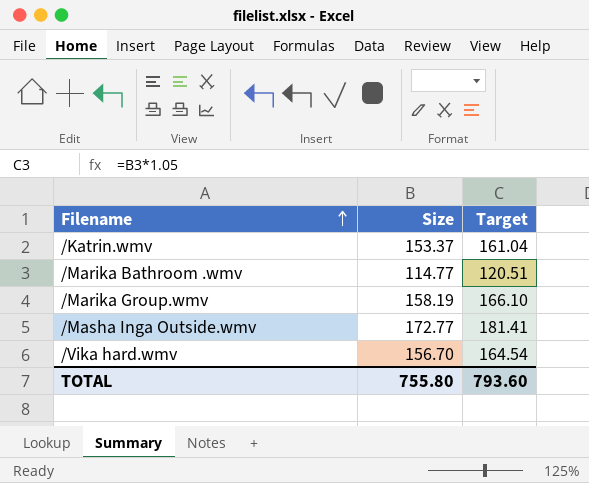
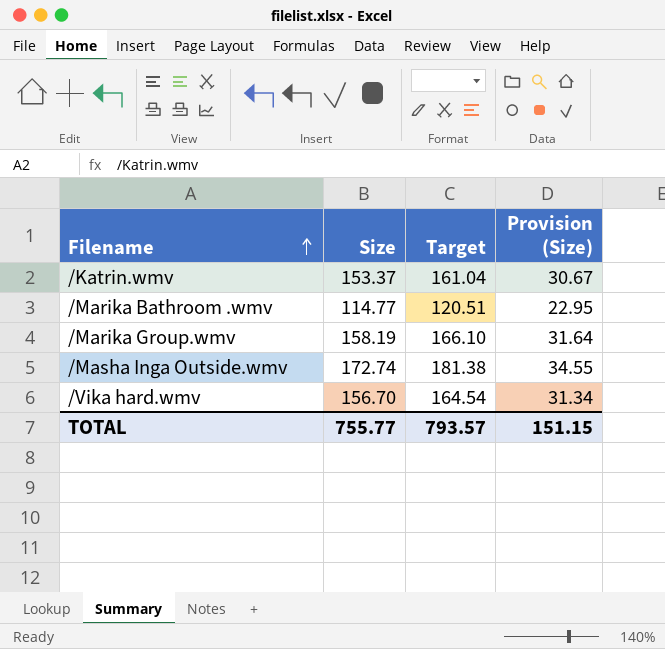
column Provision (Size) | formula: none -> [Size] * 0.2
/Masha Inga Outside.wmv | Size: 172.77 -> 172.74
/Masha Inga Outside.wmv | Target: 181.41 -> 181.38
TOTAL | Size: 755.80 -> 755.77
TOTAL | Target: 793.60 -> 793.57

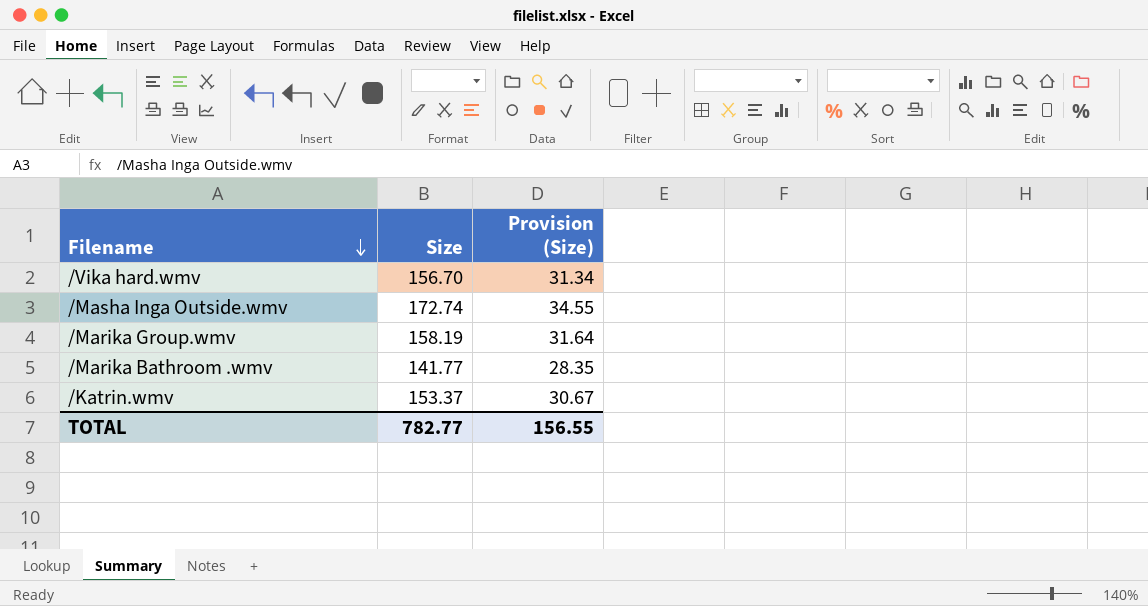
row order: Filename ascending -> Filename descending
column Target | formula: [Size] * 1.05 -> none
/Marika Bathroom .wmv | Size: 114.77 -> 141.77
/Marika Bathroom .wmv | Provision (Size): 22.95 -> 28.35
TOTAL | Size: 755.77 -> 782.77
TOTAL | Provision (Size): 151.15 -> 156.55

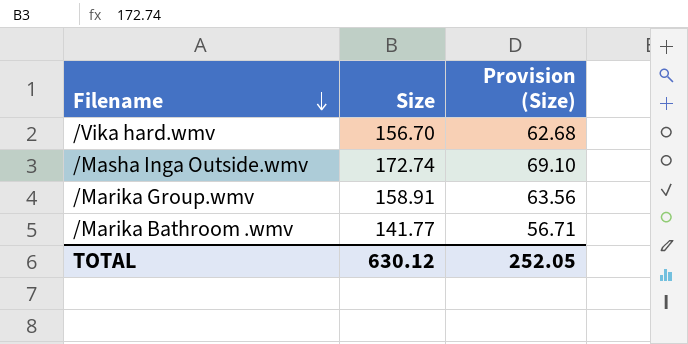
column Provision (Size) | formula: [Size] * 0.2 -> [Size] * 0.4
row /Katrin.wmv: 153.37 | 30.67 -> none
/Marika Group.wmv | Size: 158.19 -> 158.91
TOTAL | Size: 782.77 -> 630.12
TOTAL | Provision (Size): 156.55 -> 252.05

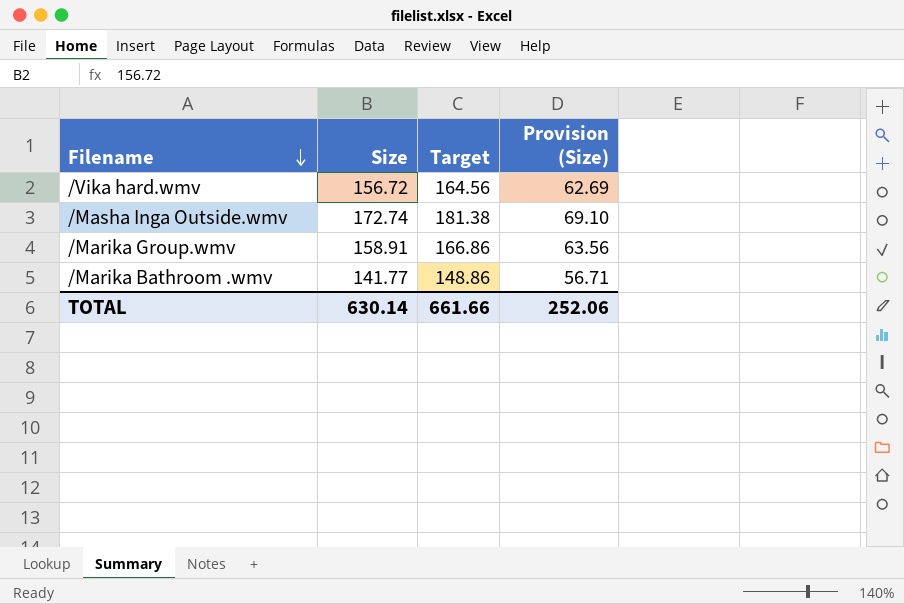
column Target | formula: none -> [Size] * 1.05
/Vika hard.wmv | Size: 156.70 -> 156.72
/Vika hard.wmv | Provision (Size): 62.68 -> 62.69
TOTAL | Size: 630.12 -> 630.14
TOTAL | Provision (Size): 252.05 -> 252.06

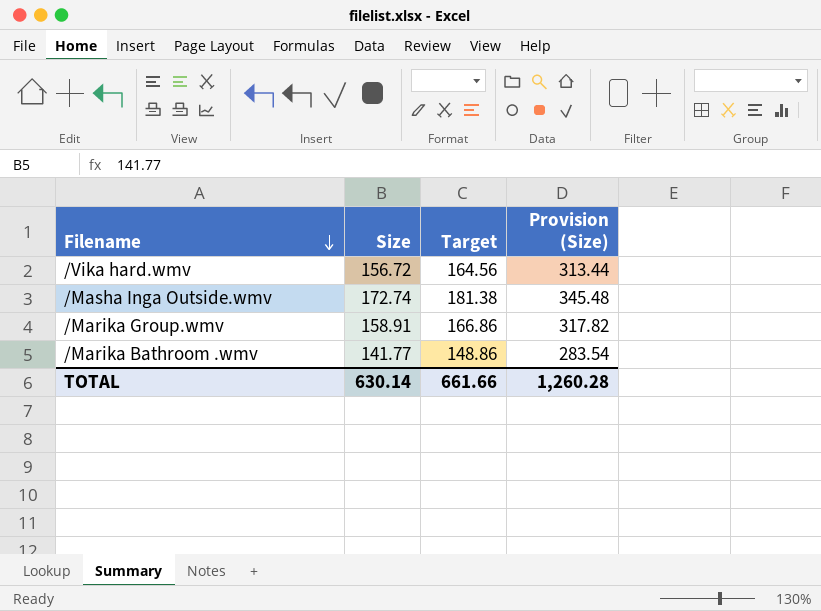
column Provision (Size) | formula: [Size] * 0.4 -> [Size] * 2
TOTAL | Provision (Size): 252.06 -> 1,260.28

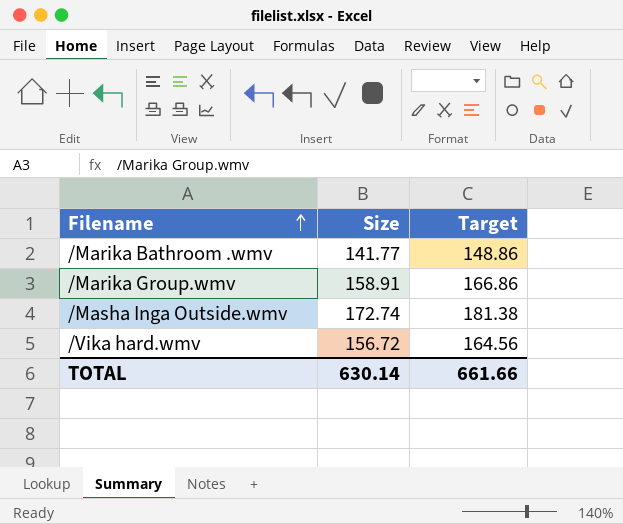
row order: Filename descending -> Filename ascending
column Provision (Size) | formula: [Size] * 2 -> none

